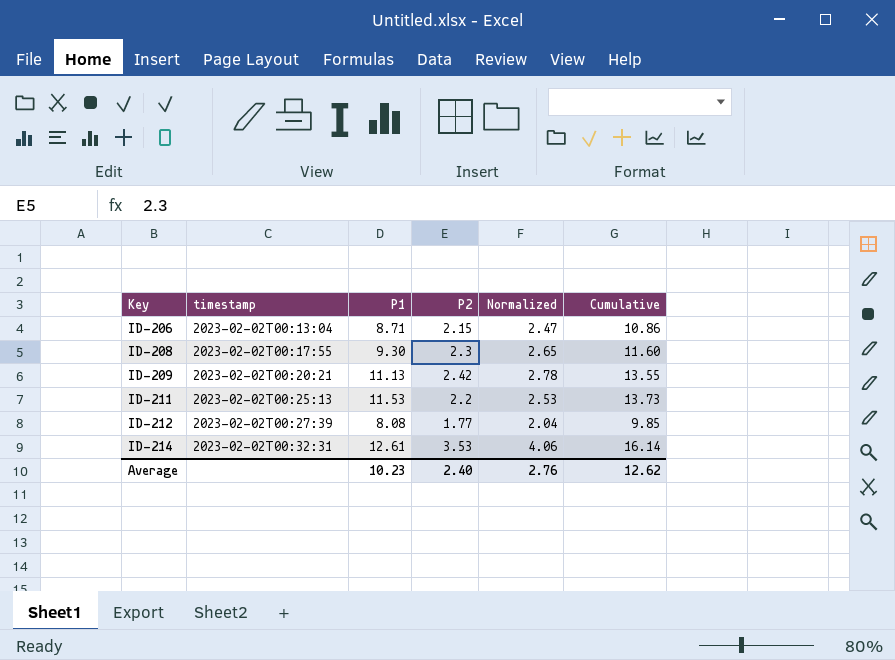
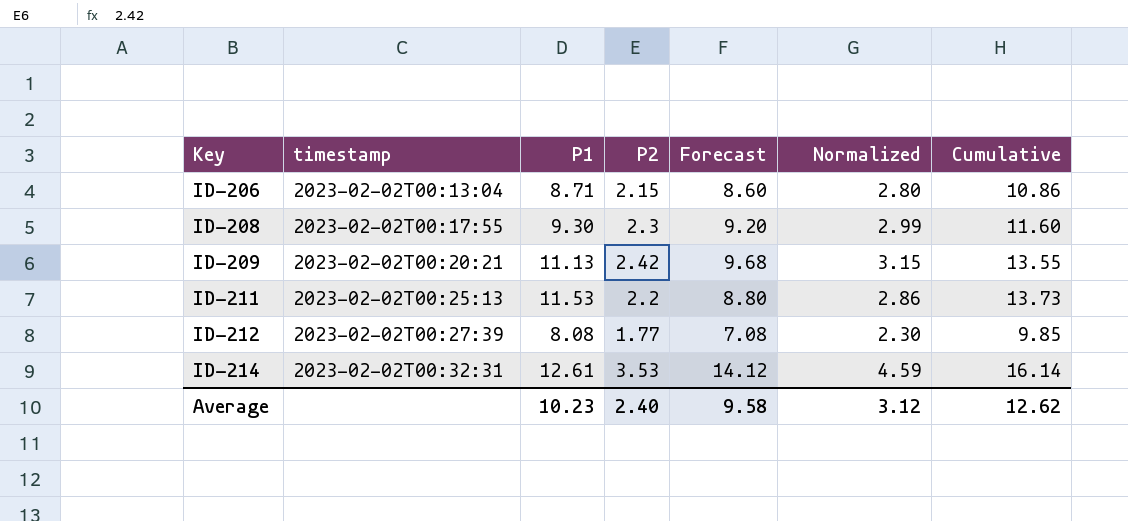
column Forecast | formula: none -> [P2] * 4
column Normalized | formula: [P2] * 1.15 -> [P2] * 1.3
Average | Normalized: 2.76 -> 3.12

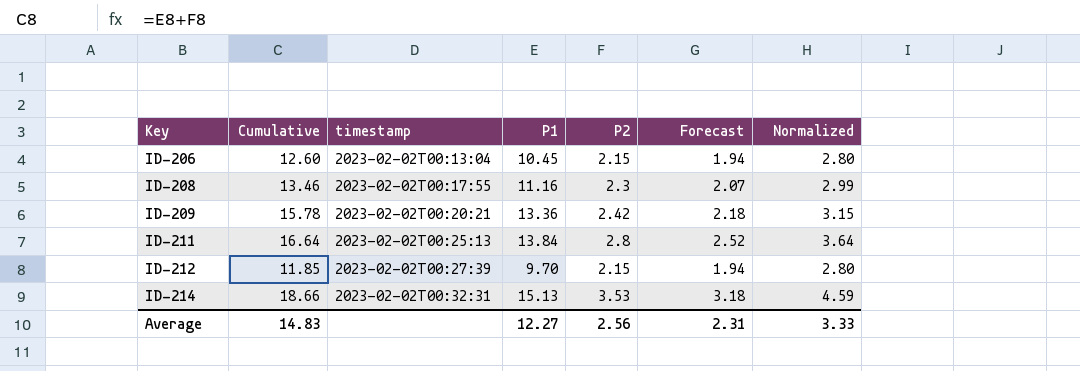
column Cumulative | position: 7 -> 2
column Forecast | formula: [P2] * 4 -> [P2] * 0.9
ID-206 | Cumulative: 10.86 -> 12.60
ID-206 | P1: 8.71 -> 10.45
ID-208 | Cumulative: 11.60 -> 13.46
ID-208 | P1: 9.30 -> 11.16
ID-209 | Cumulative: 13.55 -> 15.78
ID-209 | P1: 11.13 -> 13.36
ID-211 | Cumulative: 13.73 -> 16.64
ID-211 | P1: 11.53 -> 13.84
ID-211 | P2: 2.2 -> 2.8
ID-211 | Normalized: 2.86 -> 3.64
ID-212 | Cumulative: 9.85 -> 11.85
ID-212 | P1: 8.08 -> 9.70
ID-212 | P2: 1.77 -> 2.15
ID-212 | Normalized: 2.30 -> 2.80
ID-214 | Cumulative: 16.14 -> 18.66
ID-214 | P1: 12.61 -> 15.13
Average | Cumulative: 12.62 -> 14.83
Average | P1: 10.23 -> 12.27
Average | P2: 2.40 -> 2.56
Average | Forecast: 9.58 -> 2.31
Average | Normalized: 3.12 -> 3.33

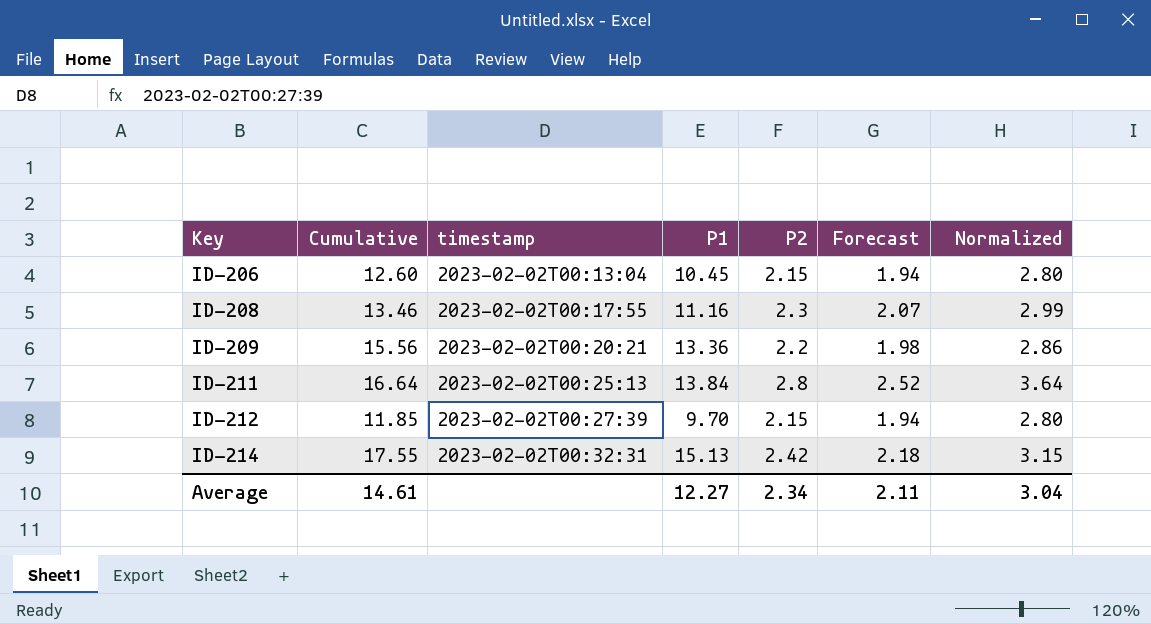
ID-209 | Cumulative: 15.78 -> 15.56
ID-209 | P2: 2.42 -> 2.2
ID-209 | Forecast: 2.18 -> 1.98
ID-209 | Normalized: 3.15 -> 2.86
ID-214 | Cumulative: 18.66 -> 17.55
ID-214 | P2: 3.53 -> 2.42
ID-214 | Forecast: 3.18 -> 2.18
ID-214 | Normalized: 4.59 -> 3.15
Average | Cumulative: 14.83 -> 14.61
Average | P2: 2.56 -> 2.34
Average | Forecast: 2.31 -> 2.11
Average | Normalized: 3.33 -> 3.04

